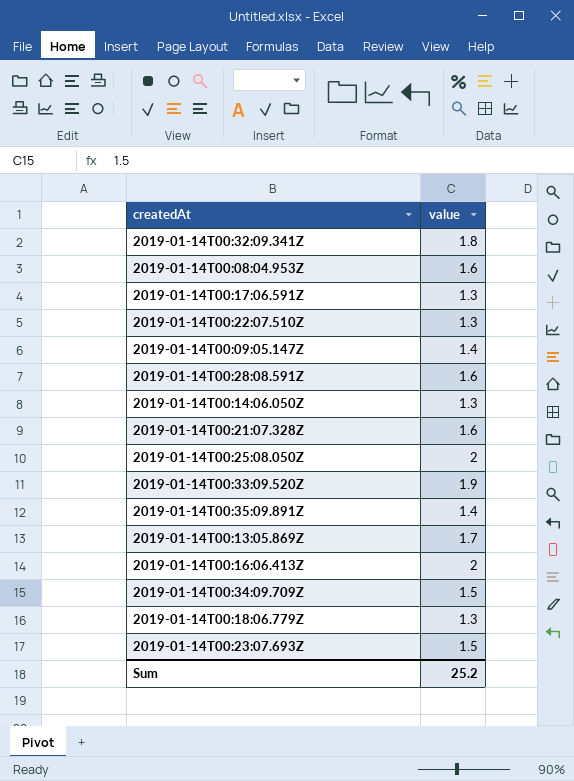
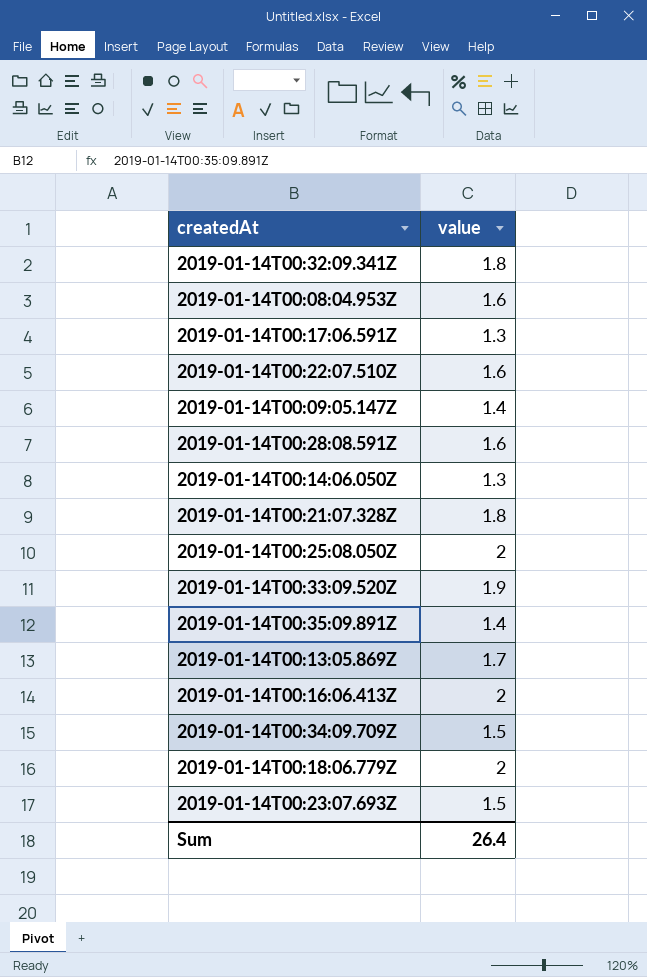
2019-01-14T00:22:07.510Z | value: 1.3 -> 1.6
2019-01-14T00:21:07.328Z | value: 1.6 -> 1.8
2019-01-14T00:18:06.779Z | value: 1.3 -> 2
Sum | value: 25.2 -> 26.4

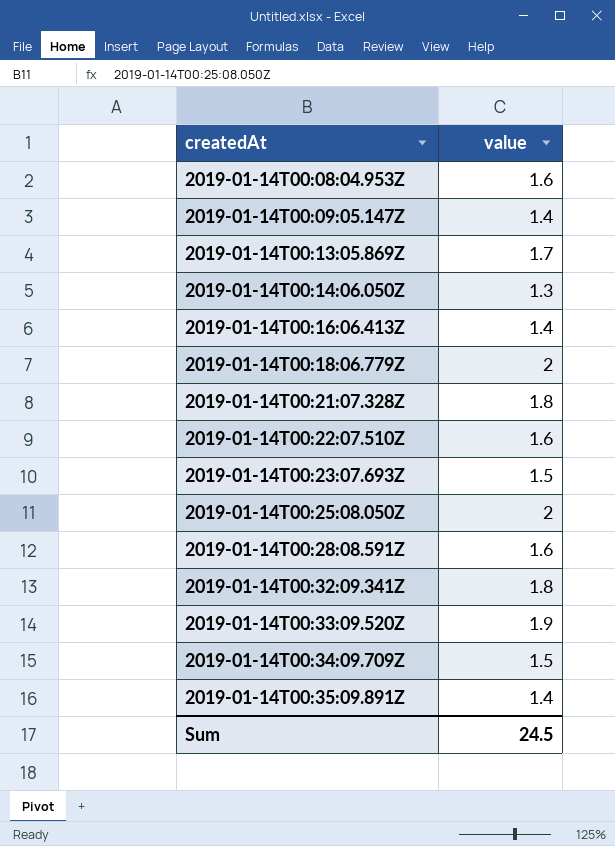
row order: none -> createdAt ascending
row 2019-01-14T00:17:06.591Z: 1.3 -> none
2019-01-14T00:16:06.413Z | value: 2 -> 1.4
Sum | value: 26.4 -> 24.5

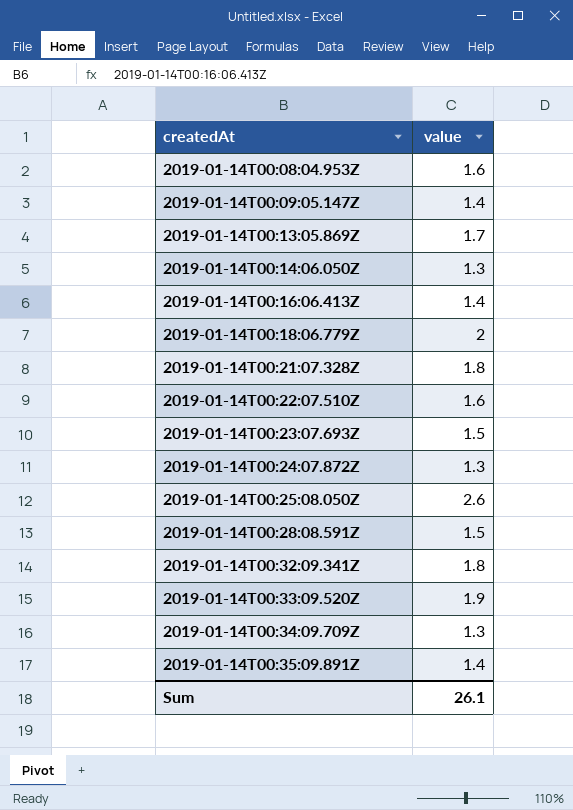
row 2019-01-14T00:24:07.872Z: none -> 1.3
2019-01-14T00:25:08.050Z | value: 2 -> 2.6
2019-01-14T00:28:08.591Z | value: 1.6 -> 1.5
2019-01-14T00:34:09.709Z | value: 1.5 -> 1.3
Sum | value: 24.5 -> 26.1

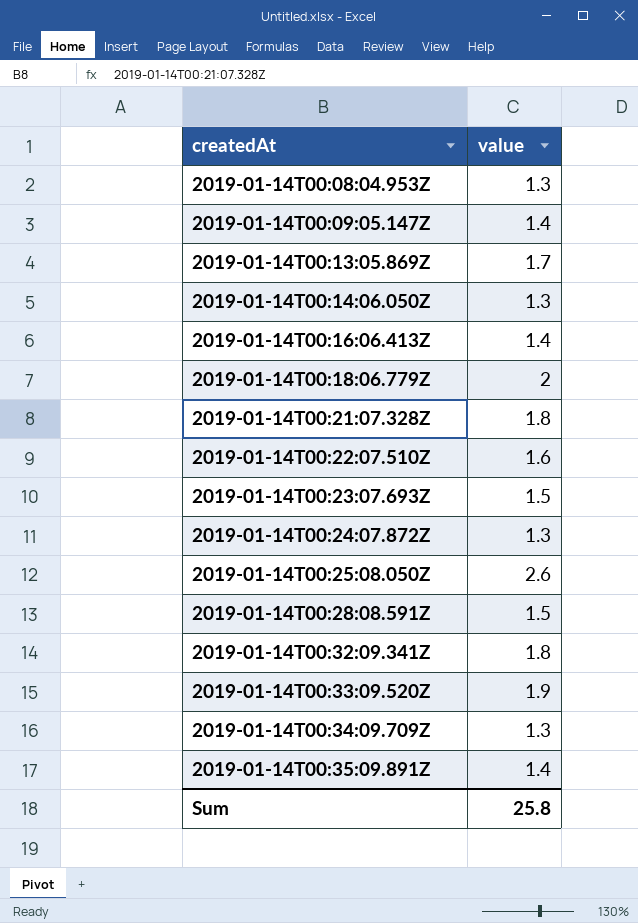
2019-01-14T00:08:04.953Z | value: 1.6 -> 1.3
Sum | value: 26.1 -> 25.8

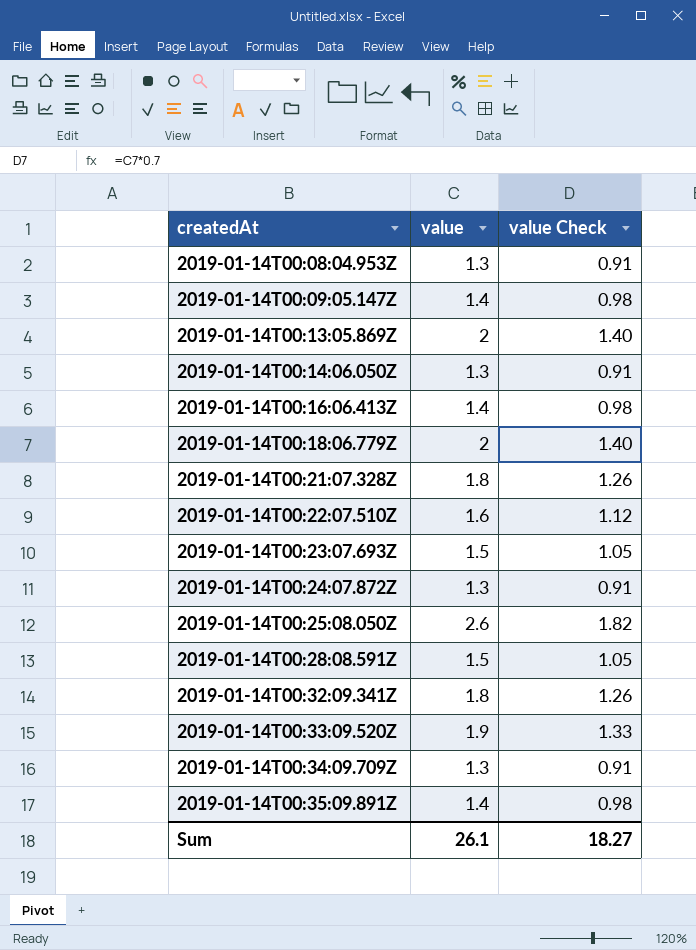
column value Check | formula: none -> [value] * 0.7
2019-01-14T00:13:05.869Z | value: 1.7 -> 2
Sum | value: 25.8 -> 26.1

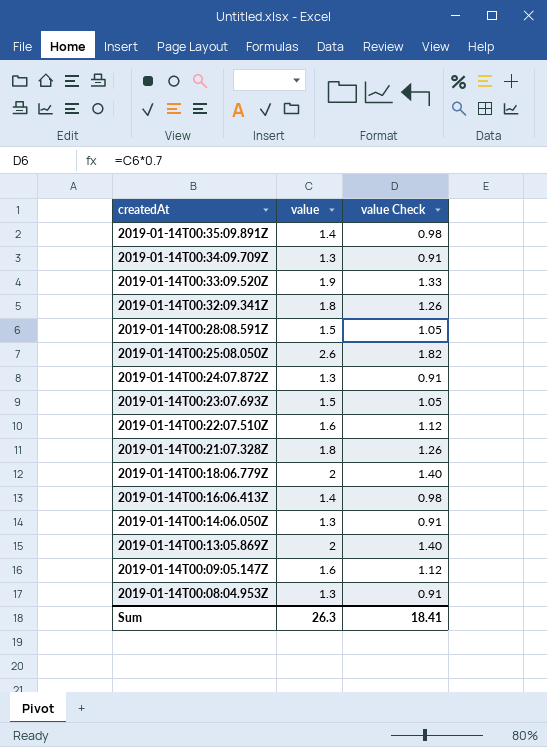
row order: createdAt ascending -> createdAt descending
2019-01-14T00:09:05.147Z | value: 1.4 -> 1.6
2019-01-14T00:09:05.147Z | value Check: 0.98 -> 1.12
Sum | value: 26.1 -> 26.3
Sum | value Check: 18.27 -> 18.41

